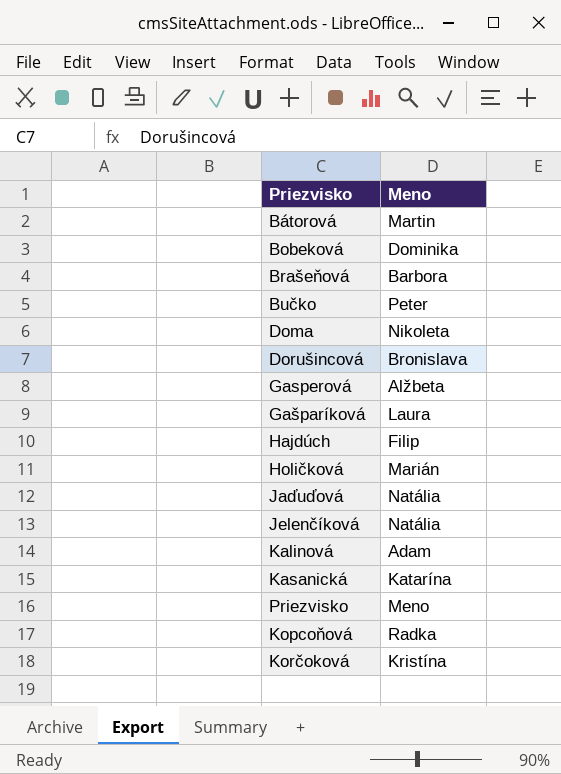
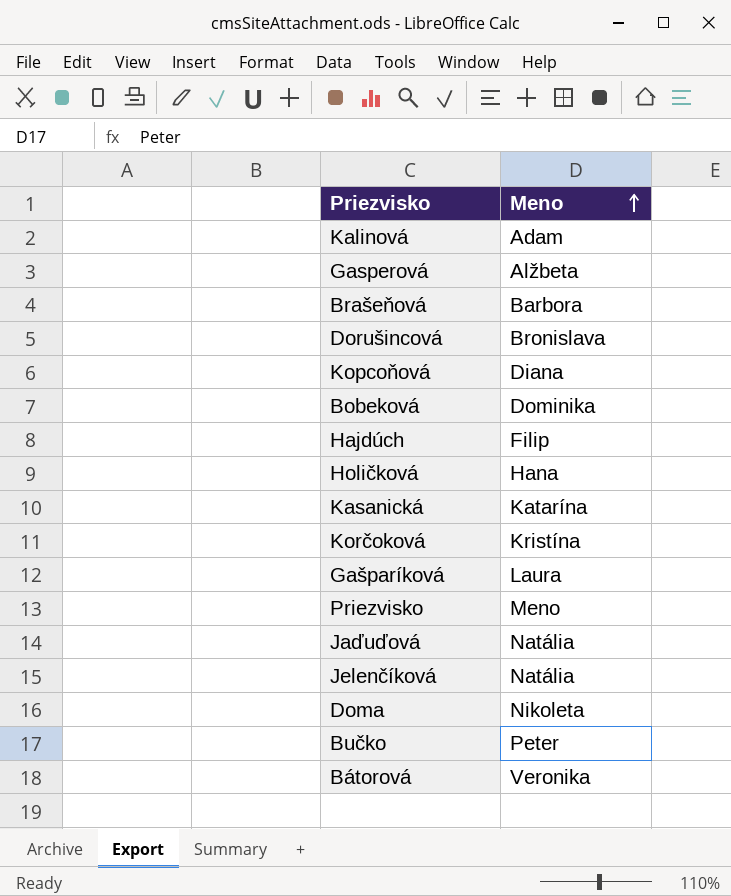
row order: none -> Meno ascending
Kopcoňová | Meno: Radka -> Diana
Holičková | Meno: Marián -> Hana
Bátorová | Meno: Martin -> Veronika

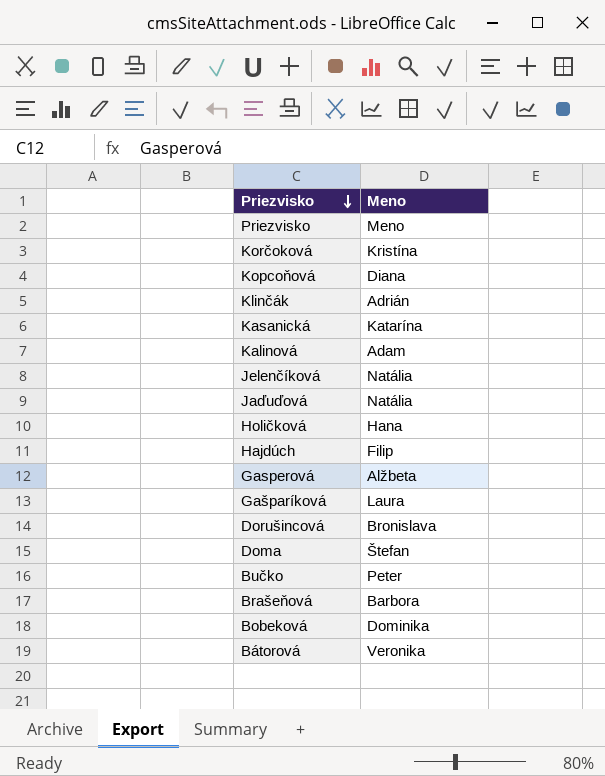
row order: Meno ascending -> Priezvisko descending
row Klinčák: none -> Adrián
Doma | Meno: Nikoleta -> Štefan

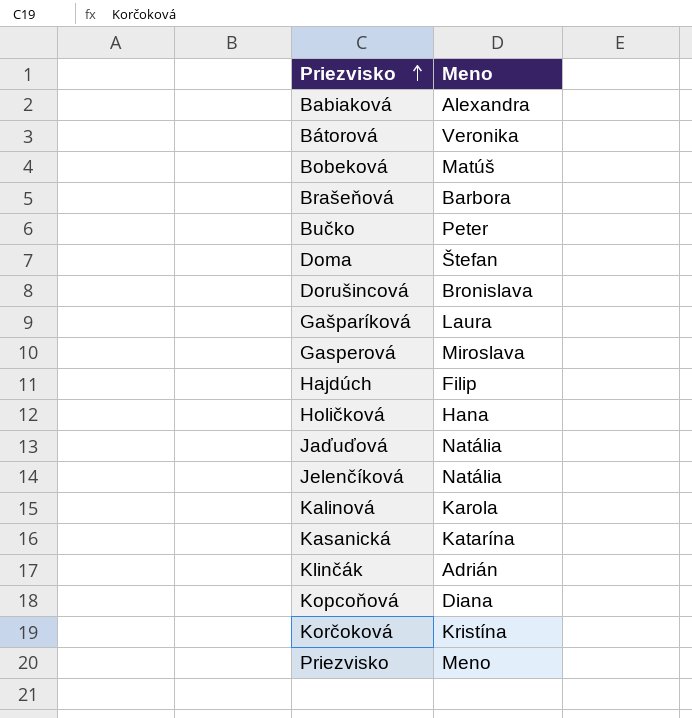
row order: Priezvisko descending -> Priezvisko ascending
row Babiaková: none -> Alexandra
Bobeková | Meno: Dominika -> Matúš
Gasperová | Meno: Alžbeta -> Miroslava
Kalinová | Meno: Adam -> Karola

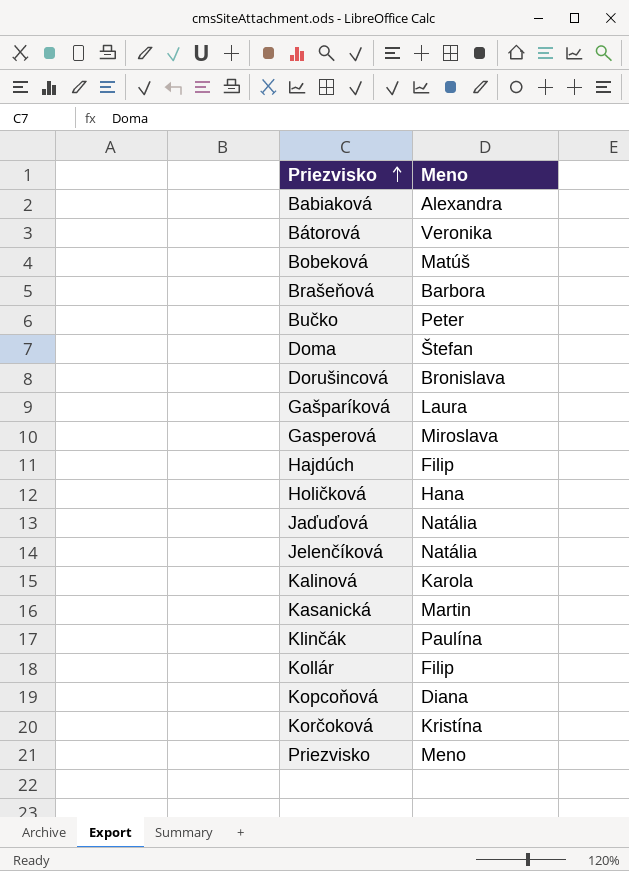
Kasanická | Meno: Katarína -> Martin
Klinčák | Meno: Adrián -> Paulína
row Kollár: none -> Filip

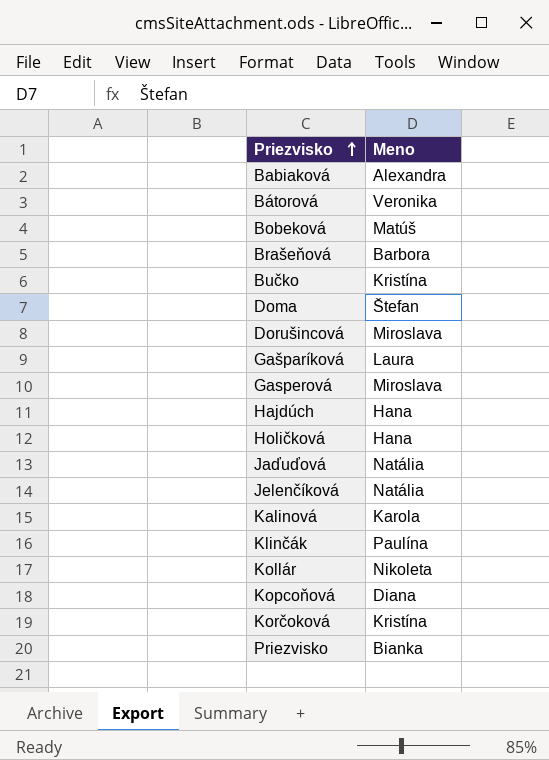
row Kasanická: Martin -> none
Bučko | Meno: Peter -> Kristína
Dorušincová | Meno: Bronislava -> Miroslava
Hajdúch | Meno: Filip -> Hana
Kollár | Meno: Filip -> Nikoleta
Priezvisko | Meno: Meno -> Bianka

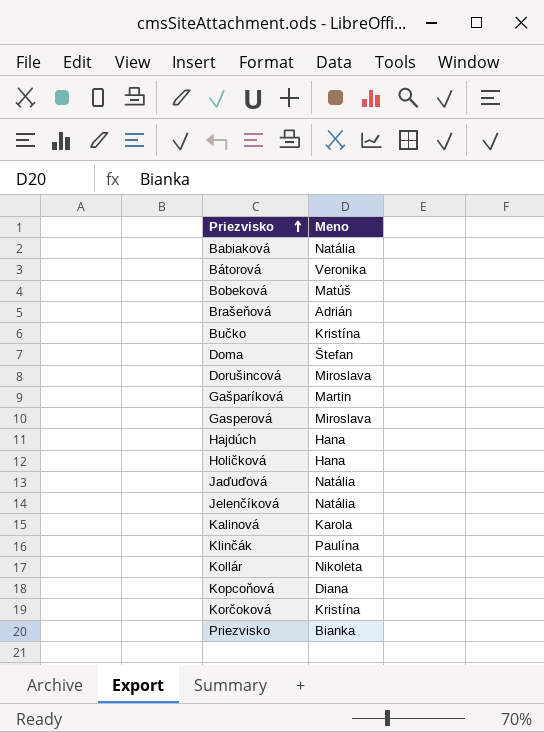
Babiaková | Meno: Alexandra -> Natália
Brašeňová | Meno: Barbora -> Adrián
Gašparíková | Meno: Laura -> Martin

